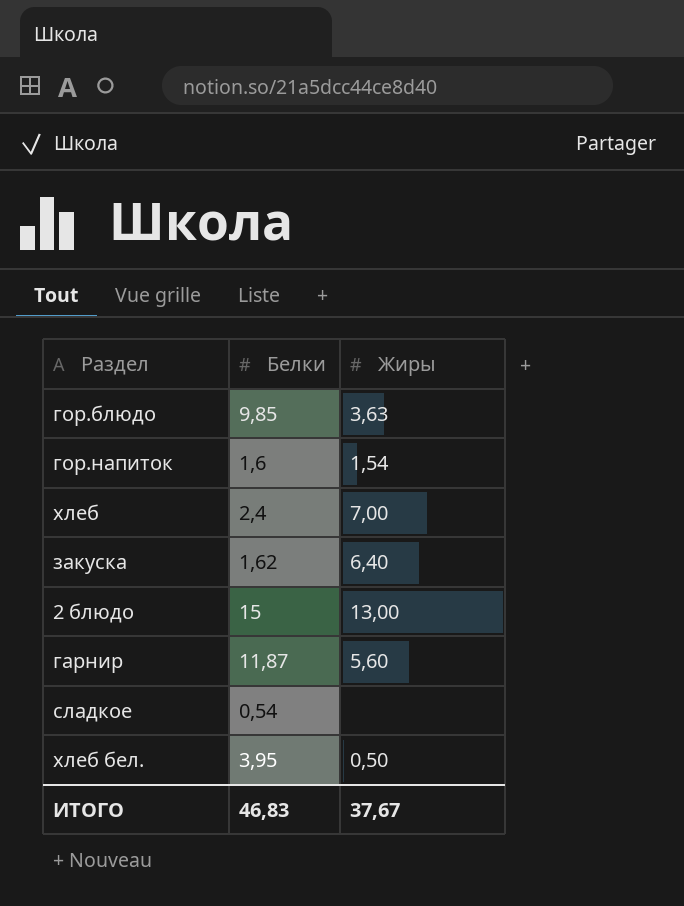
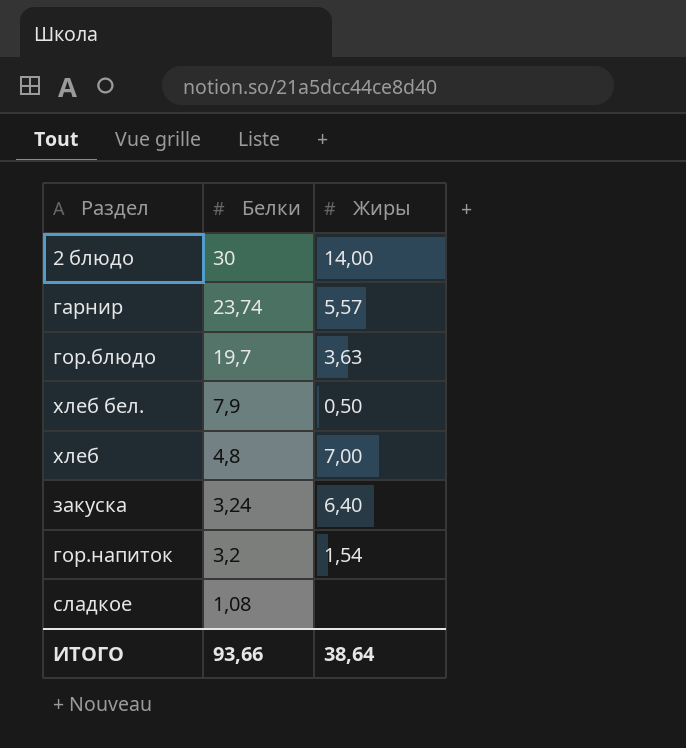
row order: none -> Белки descending
2 блюдо | Белки: 15 -> 30
2 блюдо | Жиры: 13,00 -> 14,00
гарнир | Белки: 11,87 -> 23,74
гарнир | Жиры: 5,60 -> 5,57
гор.блюдо | Белки: 9,85 -> 19,7
хлеб бел. | Белки: 3,95 -> 7,9
хлеб | Белки: 2,4 -> 4,8
закуска | Белки: 1,62 -> 3,24
гор.напиток | Белки: 1,6 -> 3,2
сладкое | Белки: 0,54 -> 1,08
ИТОГО | Белки: 46,83 -> 93,66
ИТОГО | Жиры: 37,67 -> 38,64

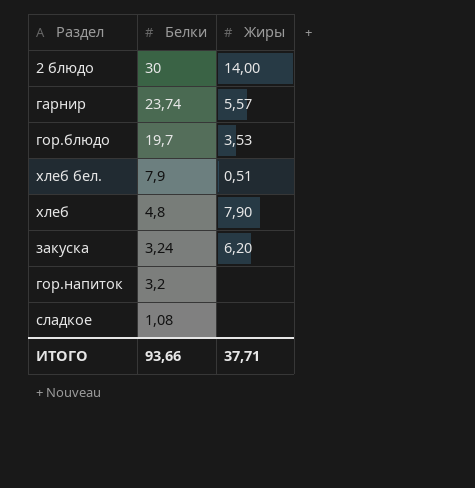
гор.блюдо | Жиры: 3,63 -> 3,53
хлеб бел. | Жиры: 0,50 -> 0,51
хлеб | Жиры: 7,00 -> 7,90
закуска | Жиры: 6,40 -> 6,20
гор.напиток | Жиры: 1,54 -> none
ИТОГО | Жиры: 38,64 -> 37,71

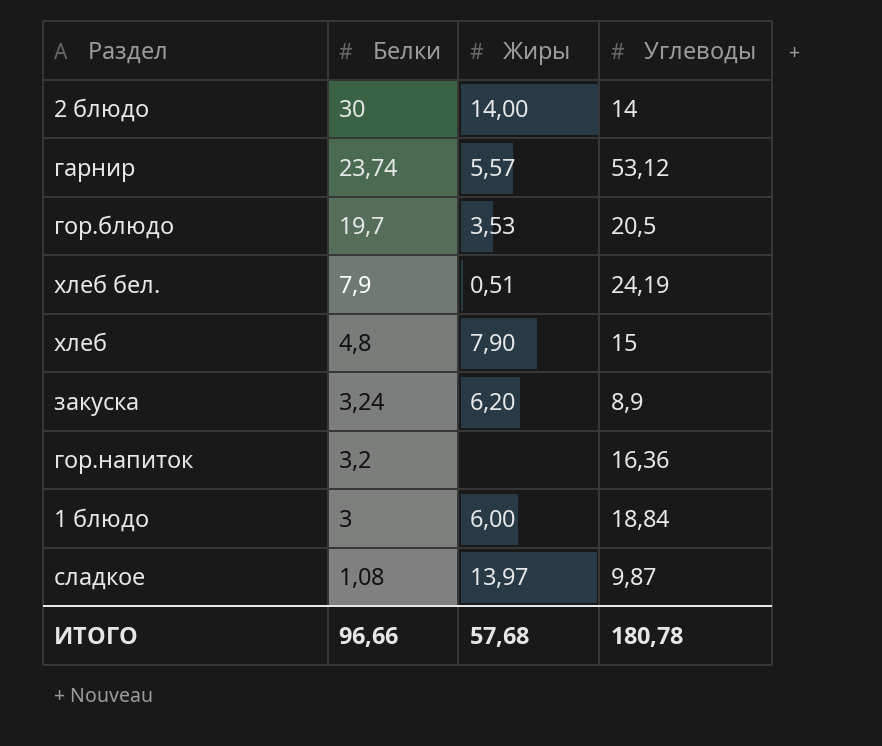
column Углеводы | position: none -> 4
row 1 блюдо: none -> 3 | 6,00 | 18,84
сладкое | Жиры: none -> 13,97
ИТОГО | Белки: 93,66 -> 96,66
ИТОГО | Жиры: 37,71 -> 57,68

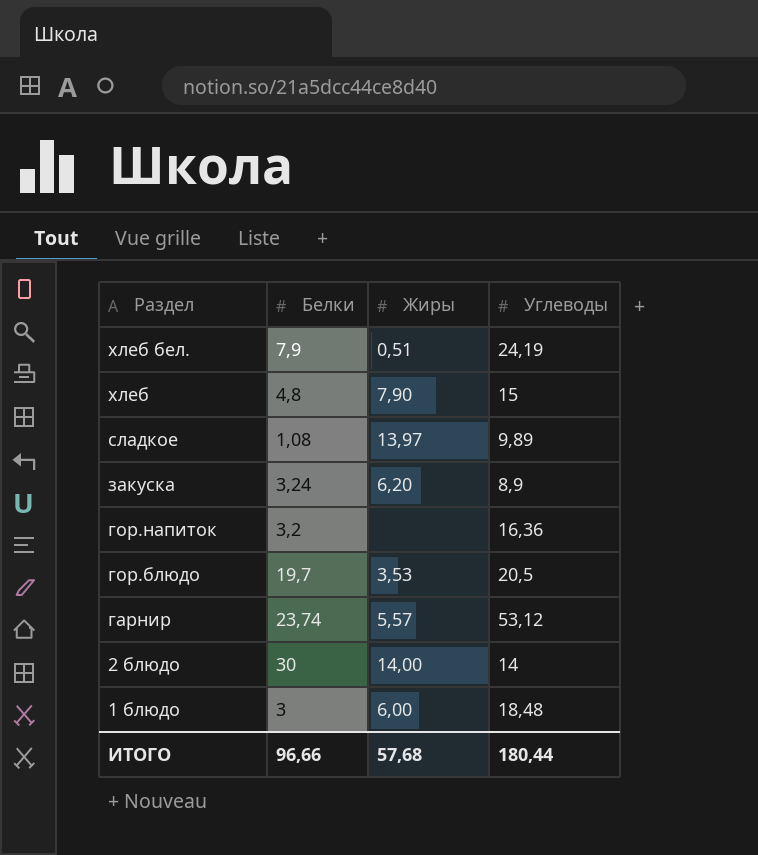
row order: Белки descending -> Раздел descending
сладкое | Углеводы: 9,87 -> 9,89
1 блюдо | Углеводы: 18,84 -> 18,48
ИТОГО | Углеводы: 180,78 -> 180,44

